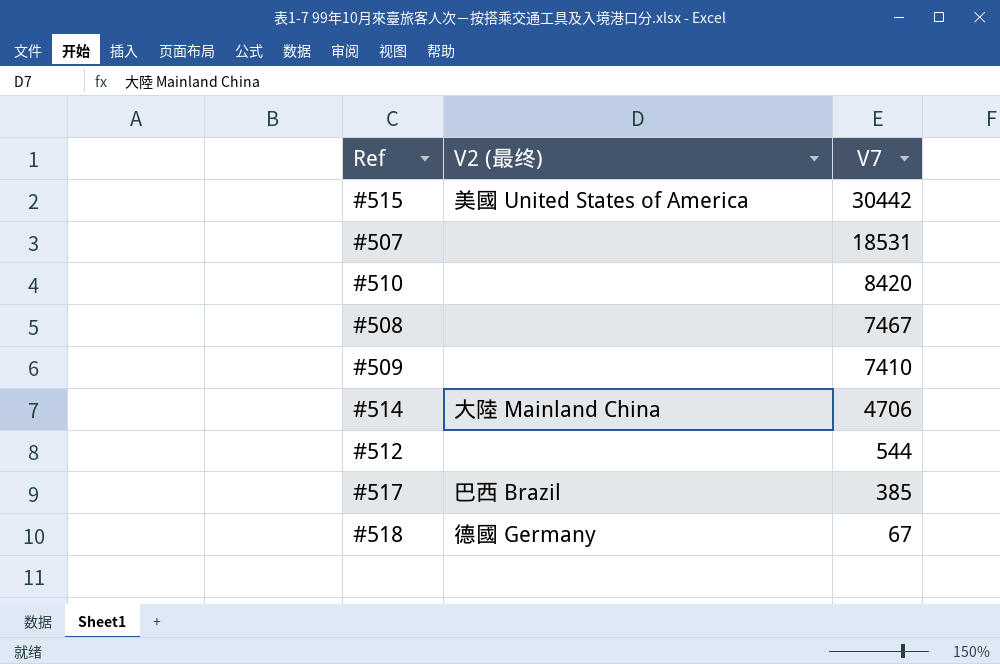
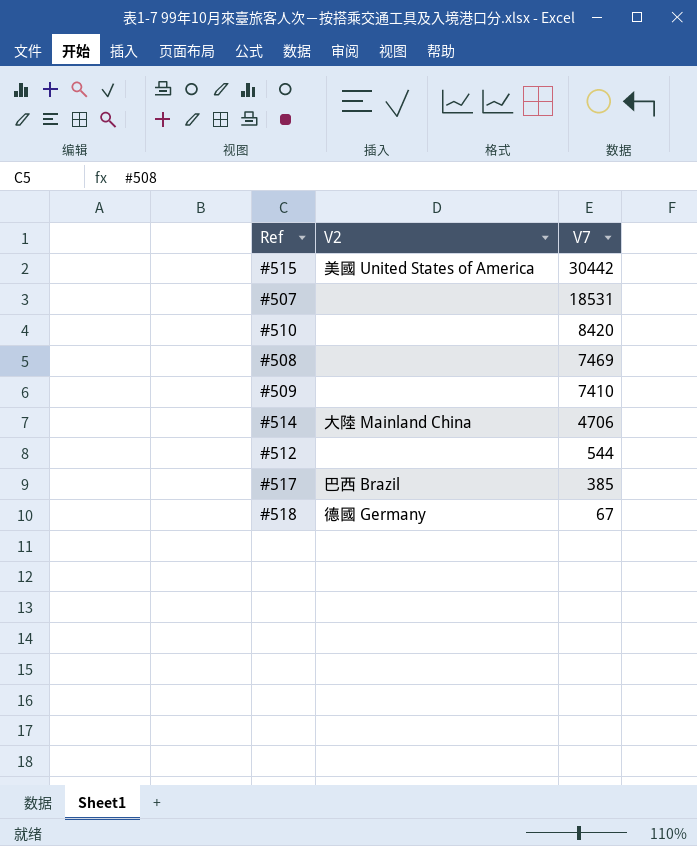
column name: V2 (最终) -> V2
#508 | V7: 7467 -> 7469

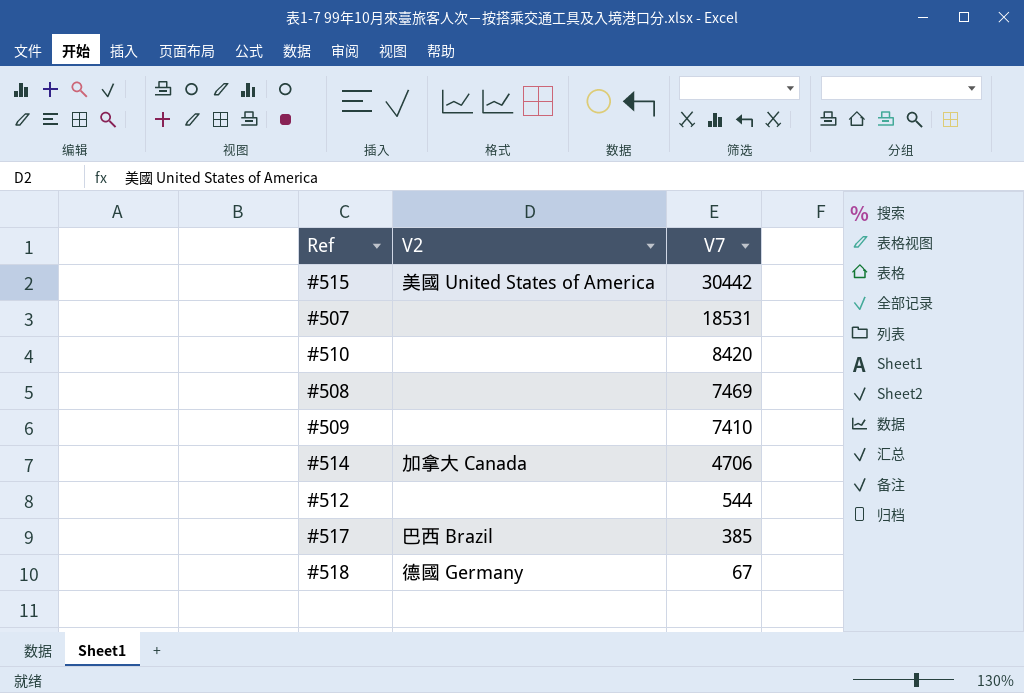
#514 | V2: 大陸 Mainland China -> 加拿大 Canada

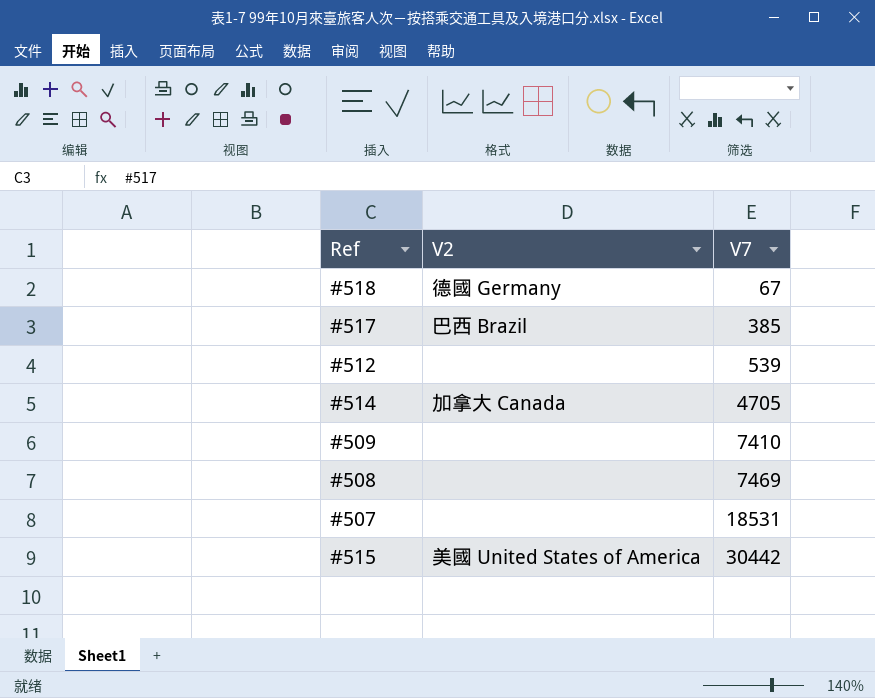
row order: V7 descending -> V7 ascending
row #510: none | 8420 -> none
#512 | V7: 544 -> 539
#514 | V7: 4706 -> 4705

